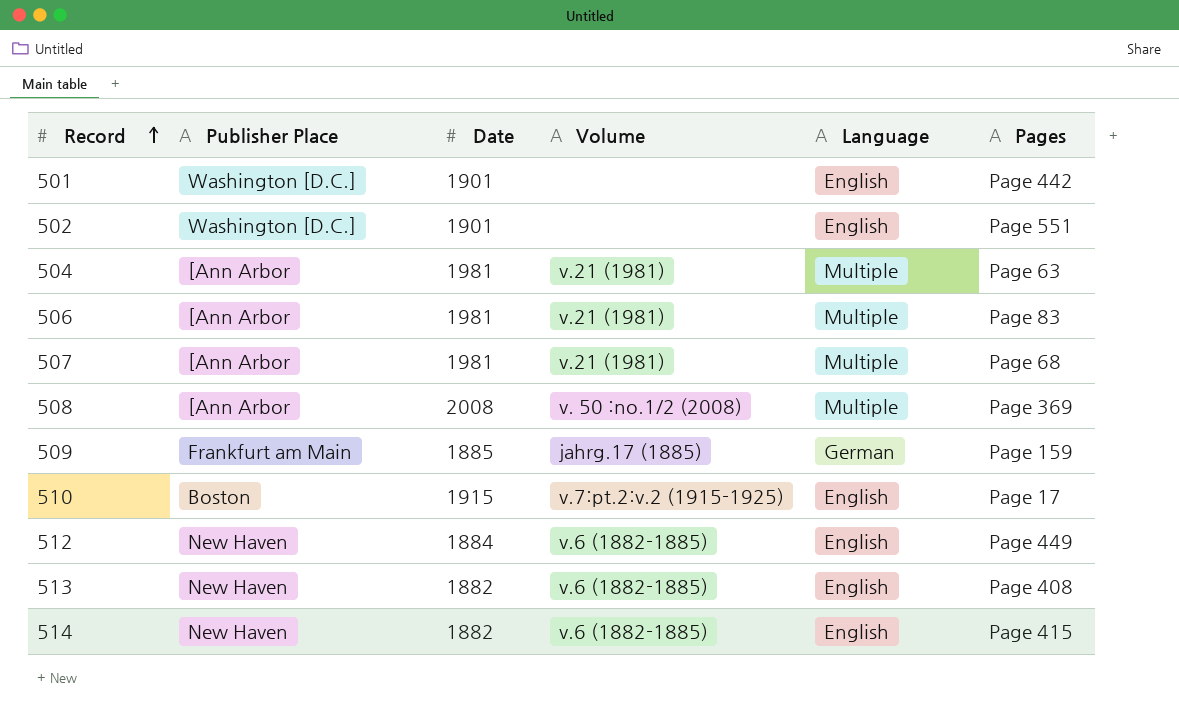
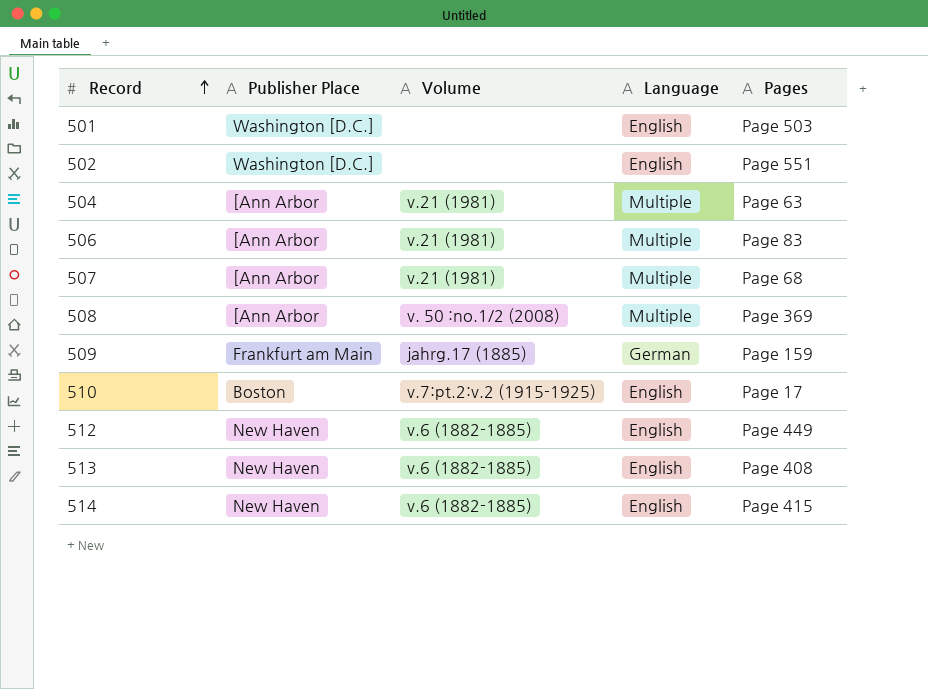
column Date | position: 3 -> none
501 | Pages: Page 442 -> Page 503

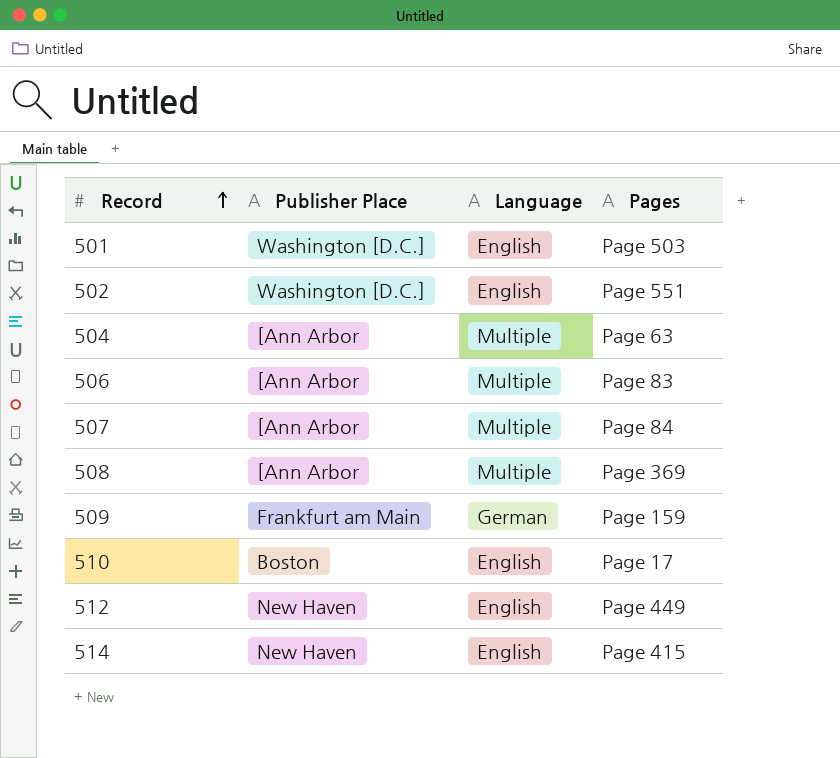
column Volume | position: 3 -> none
row 513: New Haven | v.6 (1882-1885) | English | Page 408 -> none
507 | Pages: Page 68 -> Page 84

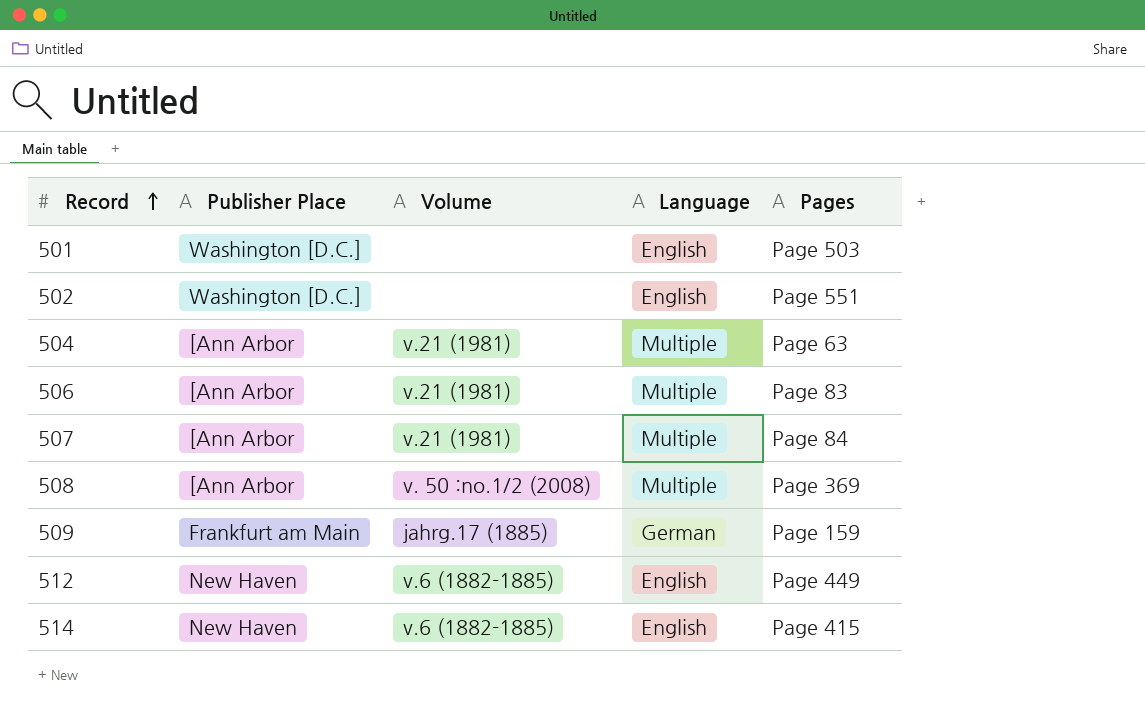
column Volume | position: none -> 3
row 510: Boston | English | Page 17 -> none

